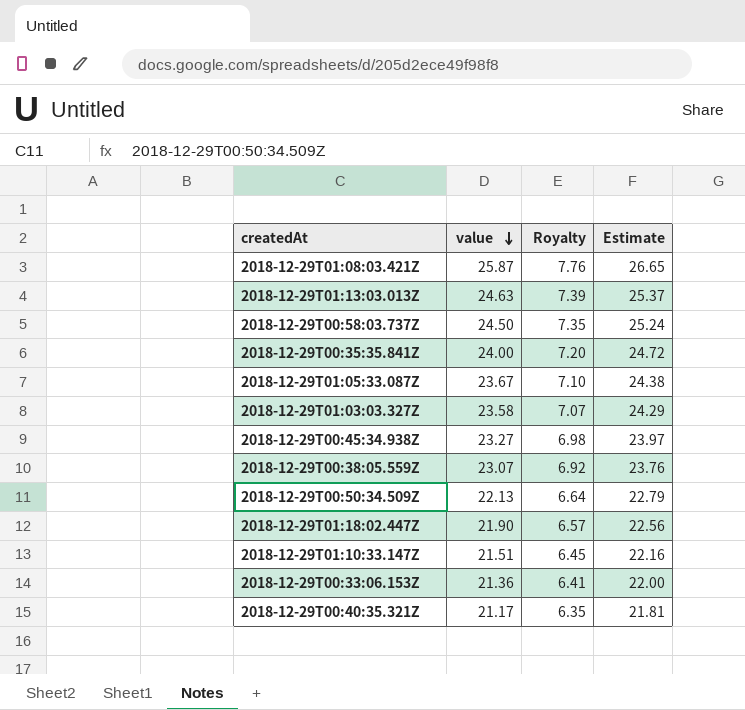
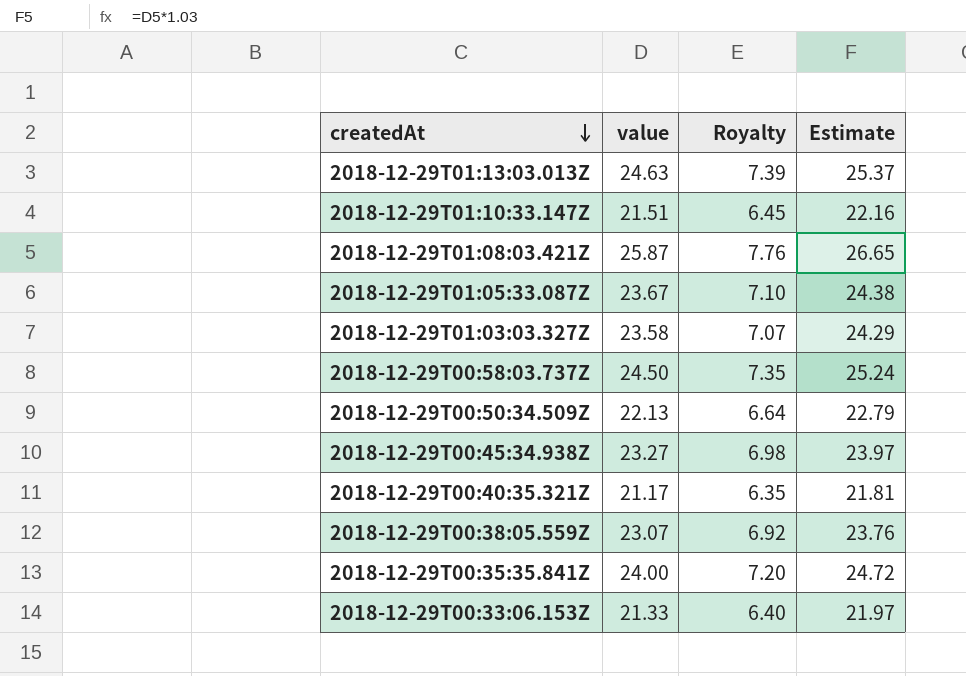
row order: value descending -> createdAt descending
row 2018-12-29T01:18:02.447Z: 21.90 | 6.57 | 22.56 -> none
2018-12-29T00:33:06.153Z | value: 21.36 -> 21.33
2018-12-29T00:33:06.153Z | Royalty: 6.41 -> 6.40
2018-12-29T00:33:06.153Z | Estimate: 22.00 -> 21.97

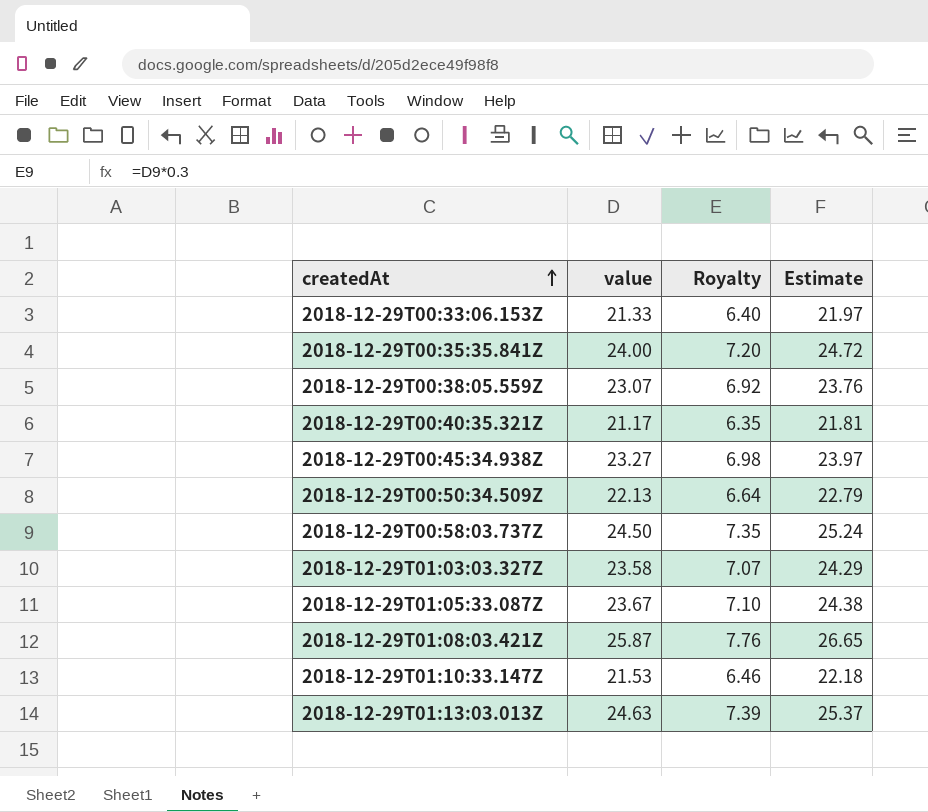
row order: createdAt descending -> createdAt ascending
2018-12-29T01:10:33.147Z | value: 21.51 -> 21.53
2018-12-29T01:10:33.147Z | Royalty: 6.45 -> 6.46
2018-12-29T01:10:33.147Z | Estimate: 22.16 -> 22.18

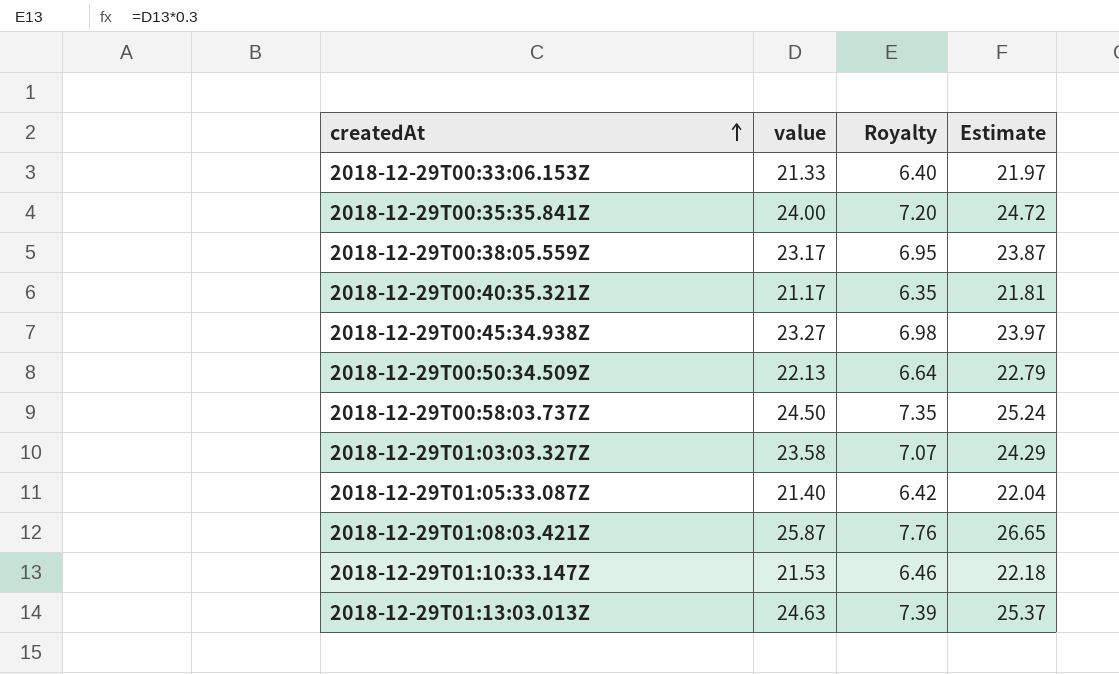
2018-12-29T00:38:05.559Z | value: 23.07 -> 23.17
2018-12-29T00:38:05.559Z | Royalty: 6.92 -> 6.95
2018-12-29T00:38:05.559Z | Estimate: 23.76 -> 23.87
2018-12-29T01:05:33.087Z | value: 23.67 -> 21.40
2018-12-29T01:05:33.087Z | Royalty: 7.10 -> 6.42
2018-12-29T01:05:33.087Z | Estimate: 24.38 -> 22.04

